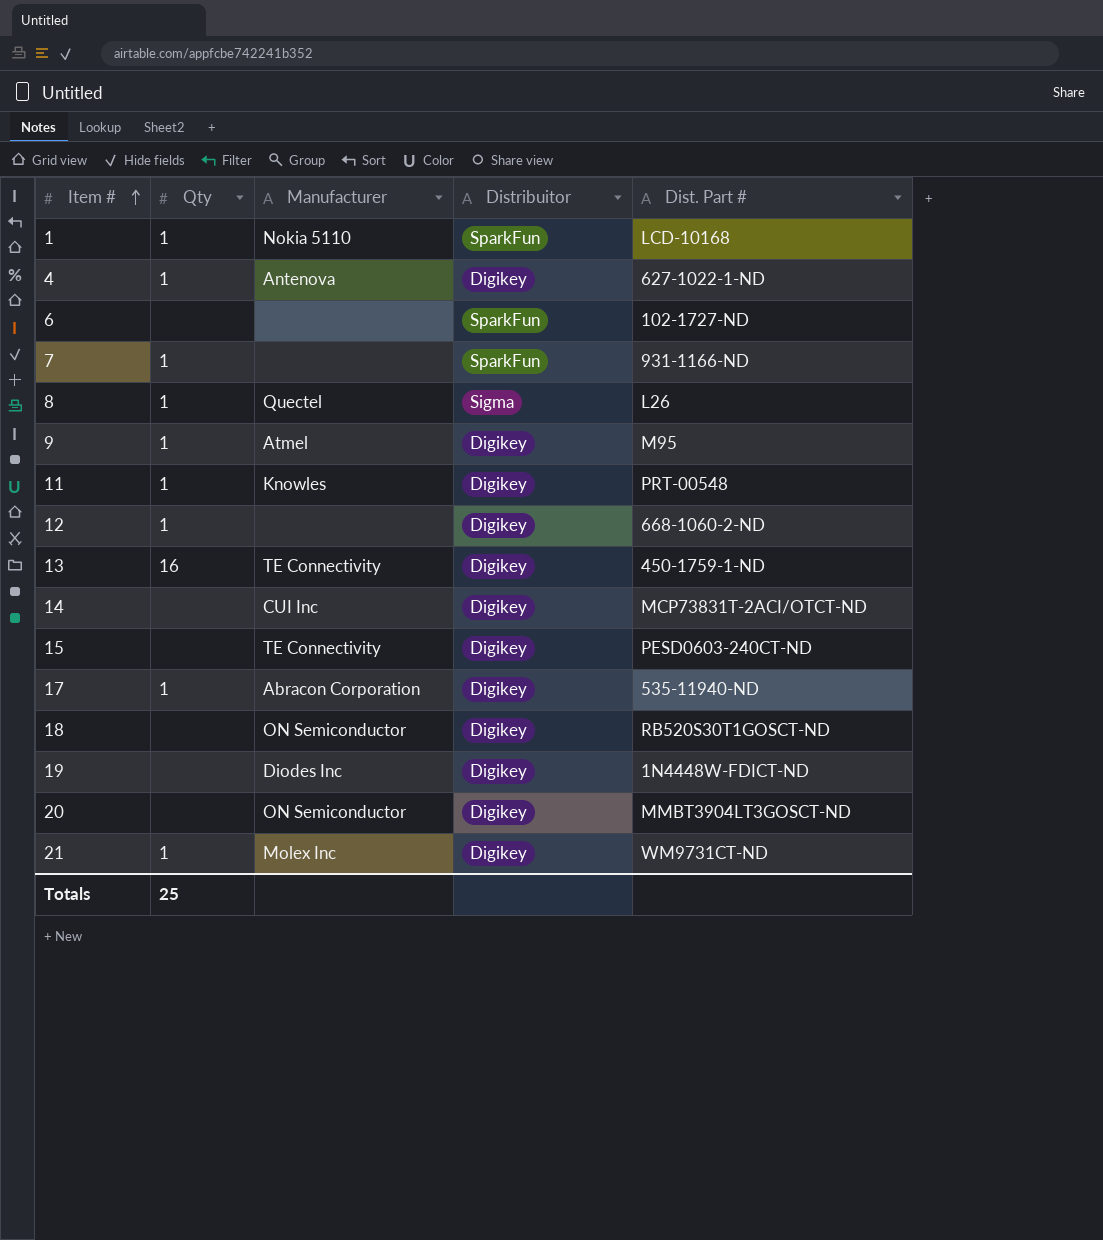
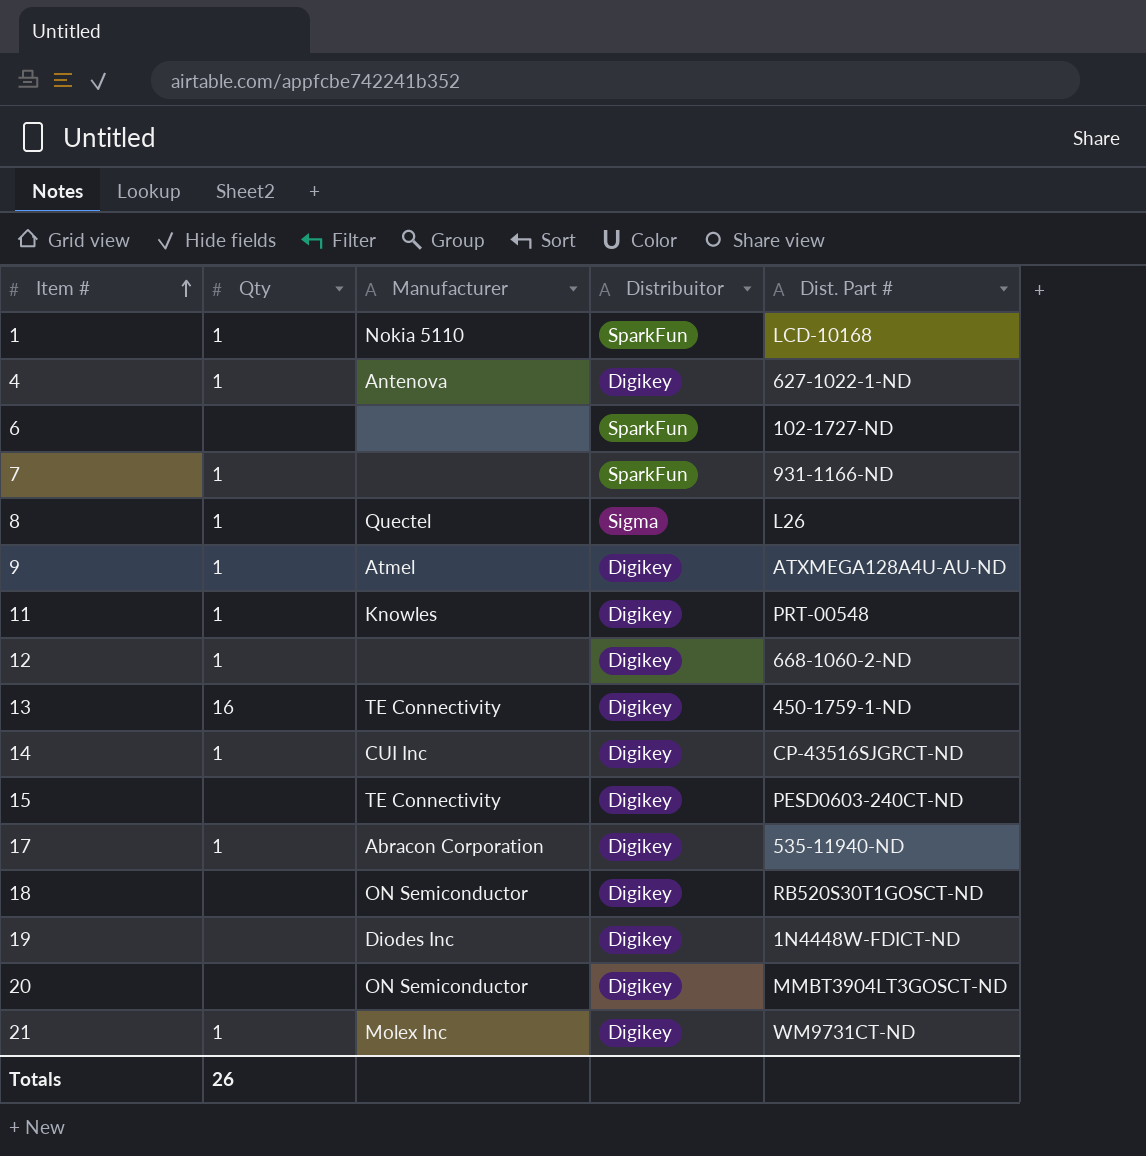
9 | Dist. Part #: M95 -> ATXMEGA128A4U-AU-ND
14 | Qty: none -> 1
14 | Dist. Part #: MCP73831T-2ACI/OTCT-ND -> CP-43516SJGRCT-ND
Totals | Qty: 25 -> 26

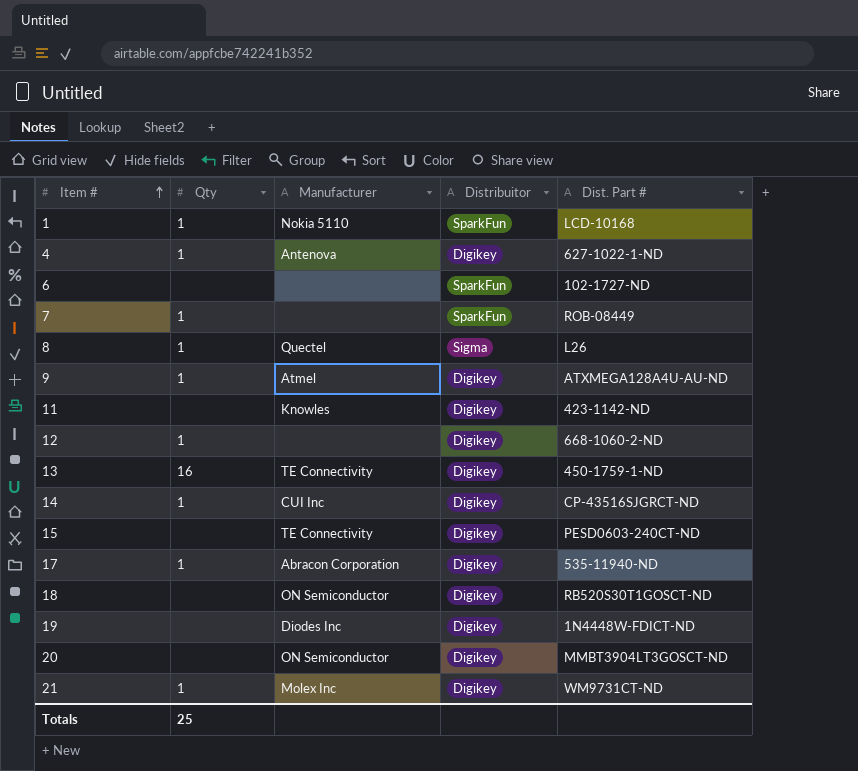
7 | Dist. Part #: 931-1166-ND -> ROB-08449
11 | Qty: 1 -> none
11 | Dist. Part #: PRT-00548 -> 423-1142-ND
Totals | Qty: 26 -> 25

